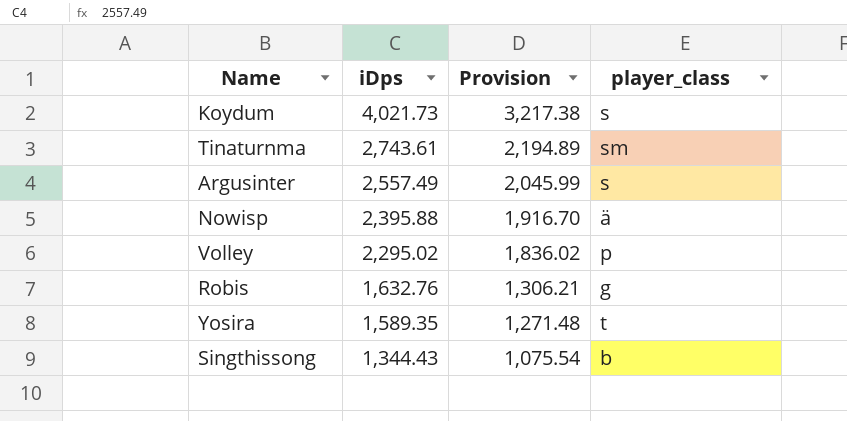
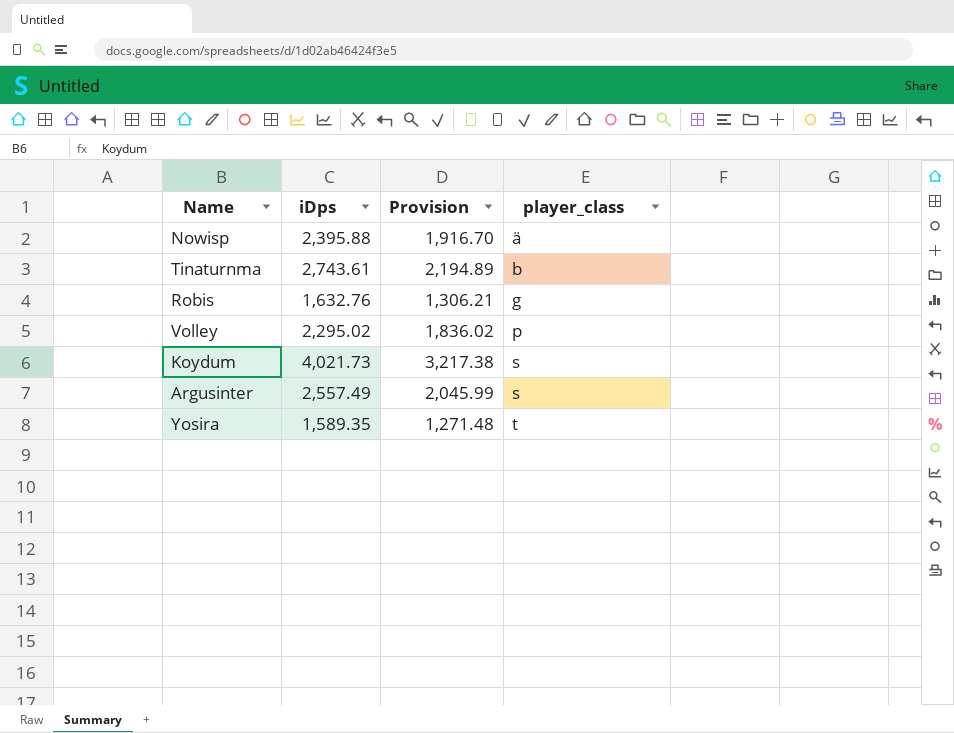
row order: iDps descending -> player_class ascending
row Singthissong: 1,344.43 | 1,075.54 | b -> none
Tinaturnma | player_class: sm -> b

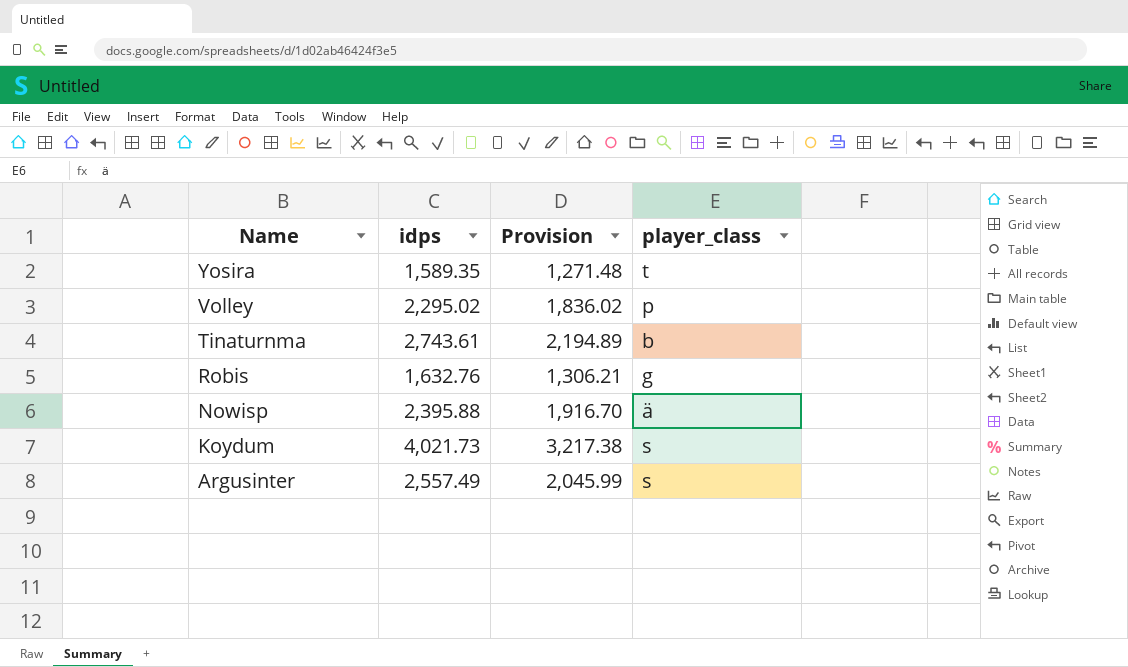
row order: player_class ascending -> Name descending
column name: iDps -> idps

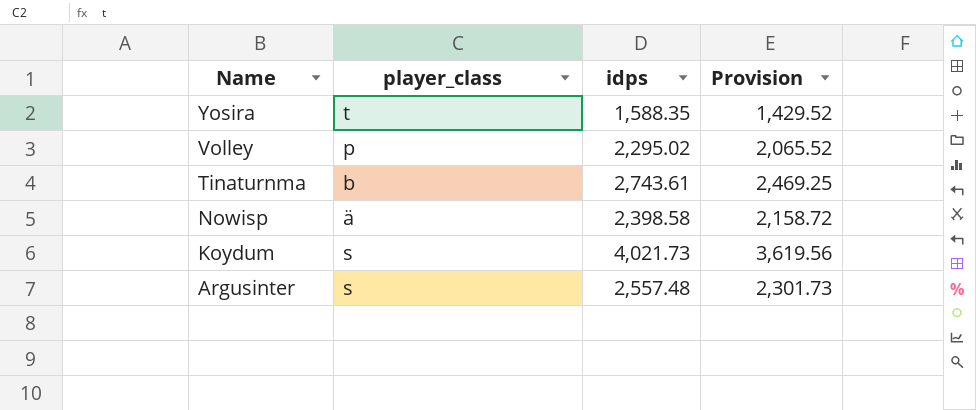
column player_class | position: 4 -> 2
column Provision | formula: [idps] * 0.8 -> [idps] * 0.9
row Robis: 1,632.76 | 1,306.21 | g -> none
Yosira | idps: 1,589.35 -> 1,588.35
Nowisp | idps: 2,395.88 -> 2,398.58
Argusinter | idps: 2,557.49 -> 2,557.48

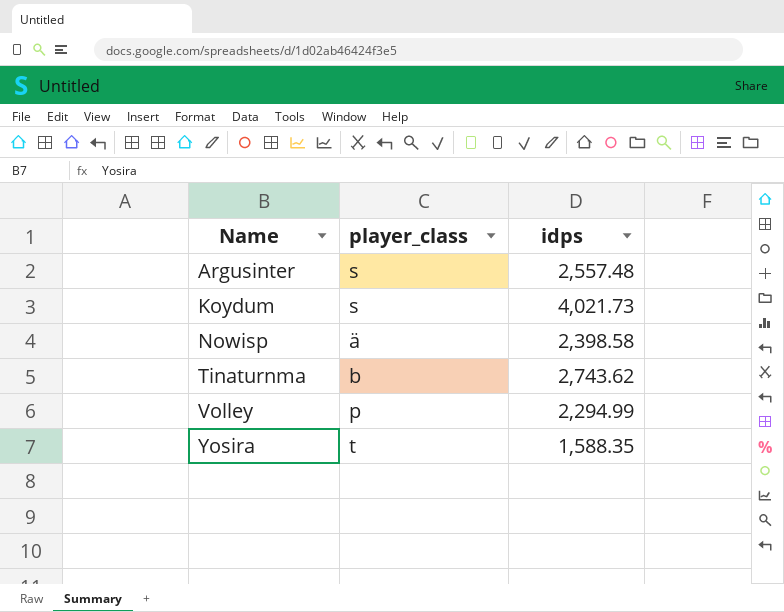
row order: Name descending -> Name ascending
column Provision | formula: [idps] * 0.9 -> none
Tinaturnma | idps: 2,743.61 -> 2,743.62
Volley | idps: 2,295.02 -> 2,294.99

